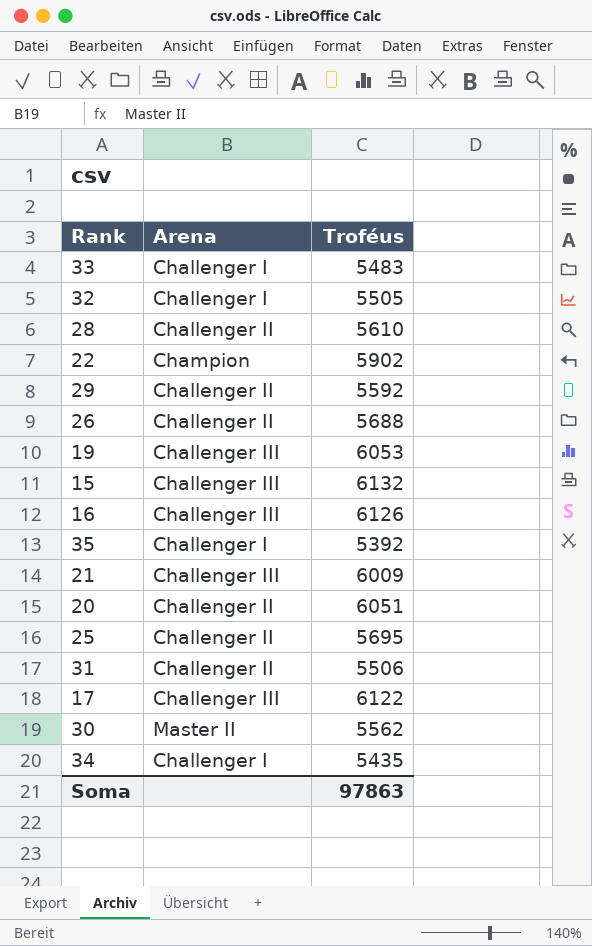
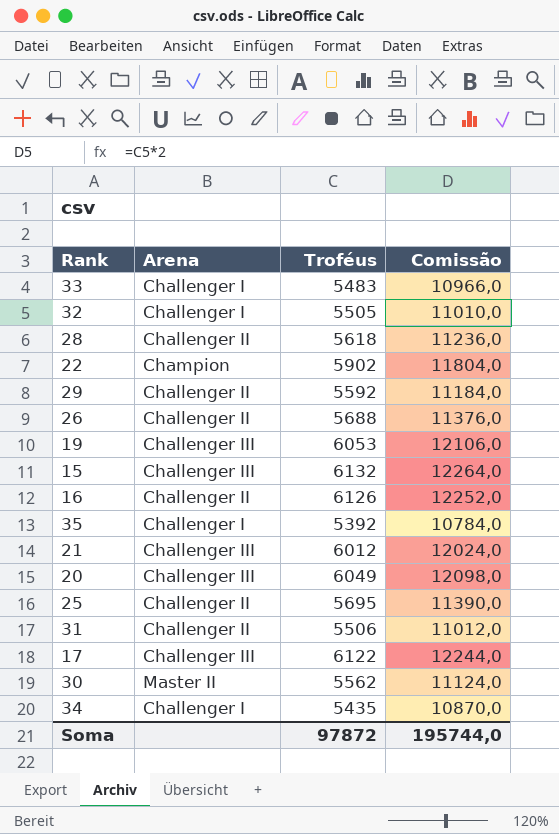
column Comissão | formula: none -> [Troféus] * 2
28 | Troféus: 5610 -> 5618
16 | Arena: Challenger III -> Challenger II
21 | Troféus: 6009 -> 6012
20 | Arena: Challenger II -> Challenger III
20 | Troféus: 6051 -> 6049
Soma | Troféus: 97863 -> 97872

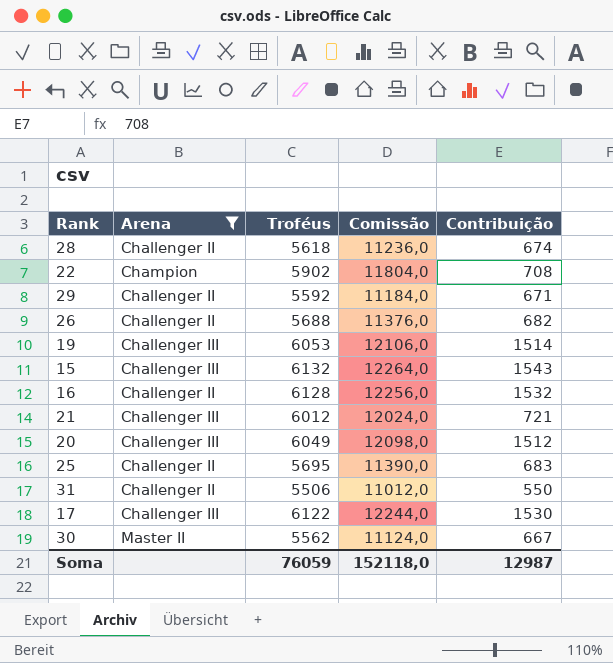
filter: none -> Arena != Challenger I
column Contribuição | position: none -> 5
16 | Troféus: 6126 -> 6128
16 | Comissão: 12252,0 -> 12256,0
Soma | Troféus: 97872 -> 76059
Soma | Comissão: 195744,0 -> 152118,0

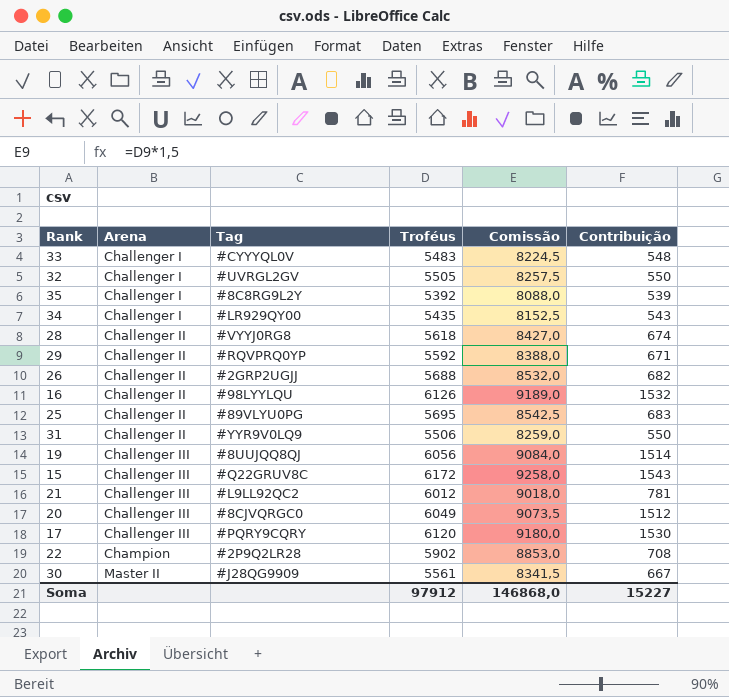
filter: Arena != Challenger I -> none
row order: none -> Arena ascending
column Tag | position: none -> 3
column Comissão | formula: [Troféus] * 2 -> [Troféus] * 1,5
16 | Troféus: 6128 -> 6126
19 | Troféus: 6053 -> 6056
15 | Troféus: 6132 -> 6172
21 | Contribuição: 721 -> 781
17 | Troféus: 6122 -> 6120
30 | Troféus: 5562 -> 5561
Soma | Troféus: 76059 -> 97912
Soma | Comissão: 152118,0 -> 146868,0
Soma | Contribuição: 12987 -> 15227

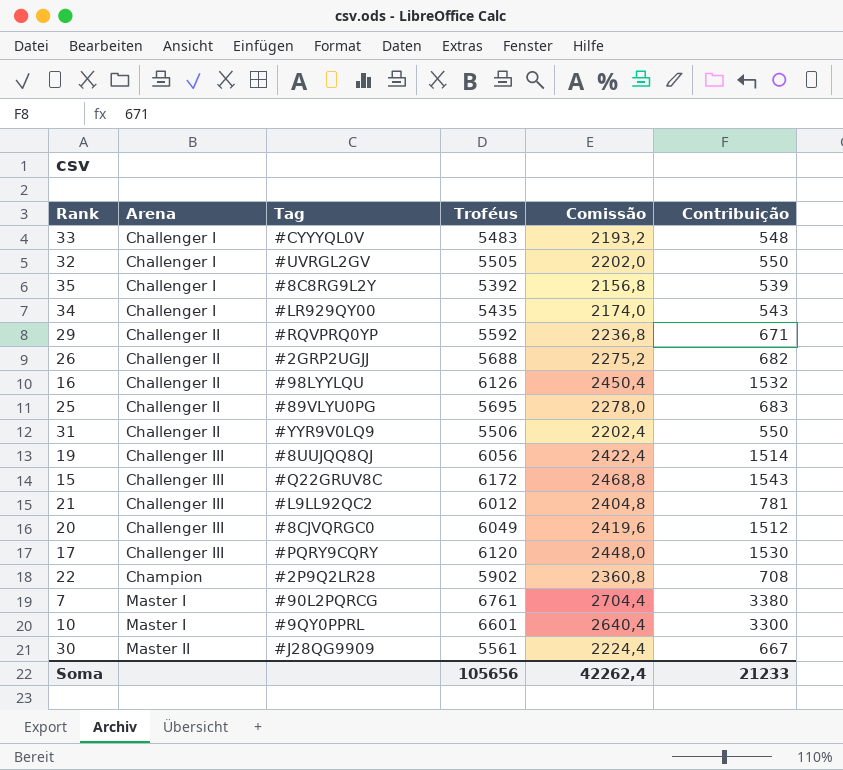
column Comissão | formula: [Troféus] * 1,5 -> [Troféus] * 0,4
row 28: Challenger II | #VYYJ0RG8 | 5618 | 8427,0 | 674 -> none
row 7: none -> Master I | #90L2PQRCG | 6761 | 2704,4 | 3380
row 10: none -> Master I | #9QY0PPRL | 6601 | 2640,4 | 3300
Soma | Troféus: 97912 -> 105656
Soma | Comissão: 146868,0 -> 42262,4
Soma | Contribuição: 15227 -> 21233

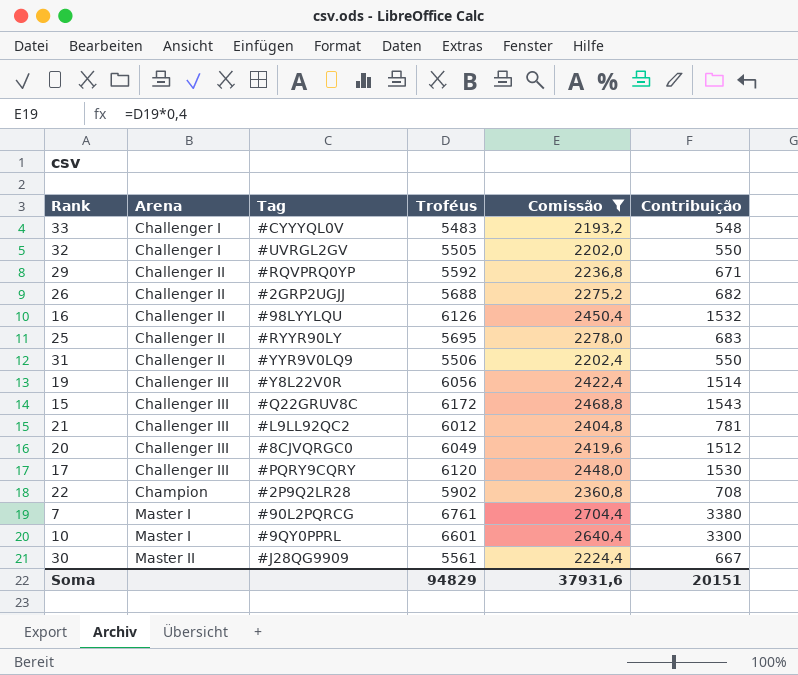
filter: none -> Comissão >= 2193,2
25 | Tag: #89VLYU0PG -> #RYYR90LY
19 | Tag: #8UUJQQ8QJ -> #Y8L22V0R
Soma | Troféus: 105656 -> 94829
Soma | Comissão: 42262,4 -> 37931,6
Soma | Contribuição: 21233 -> 20151

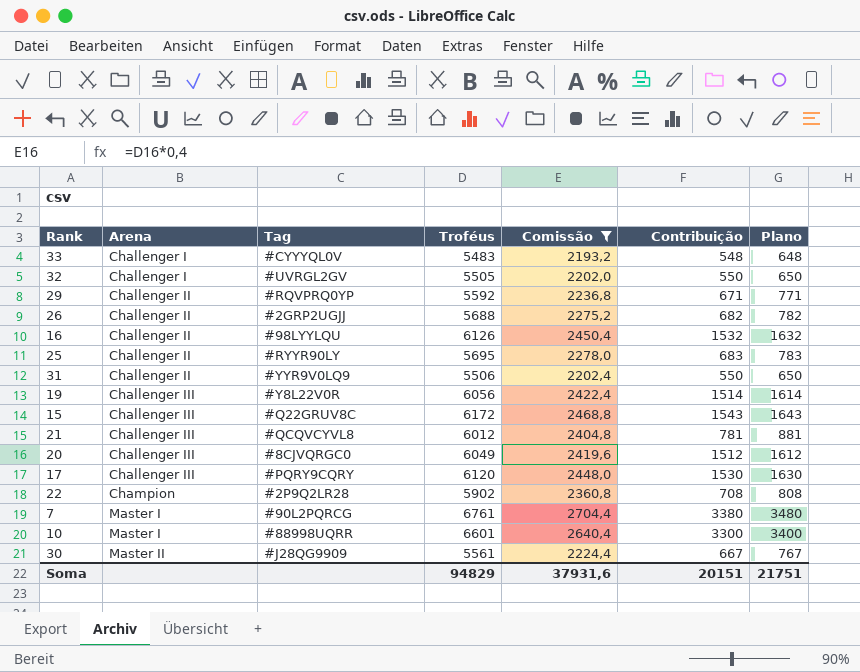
column Plano | formula: none -> [Contribuição] + 100
21 | Tag: #L9LL92QC2 -> #QCQVCYVL8
10 | Tag: #9QY0PPRL -> #88998UQRR

